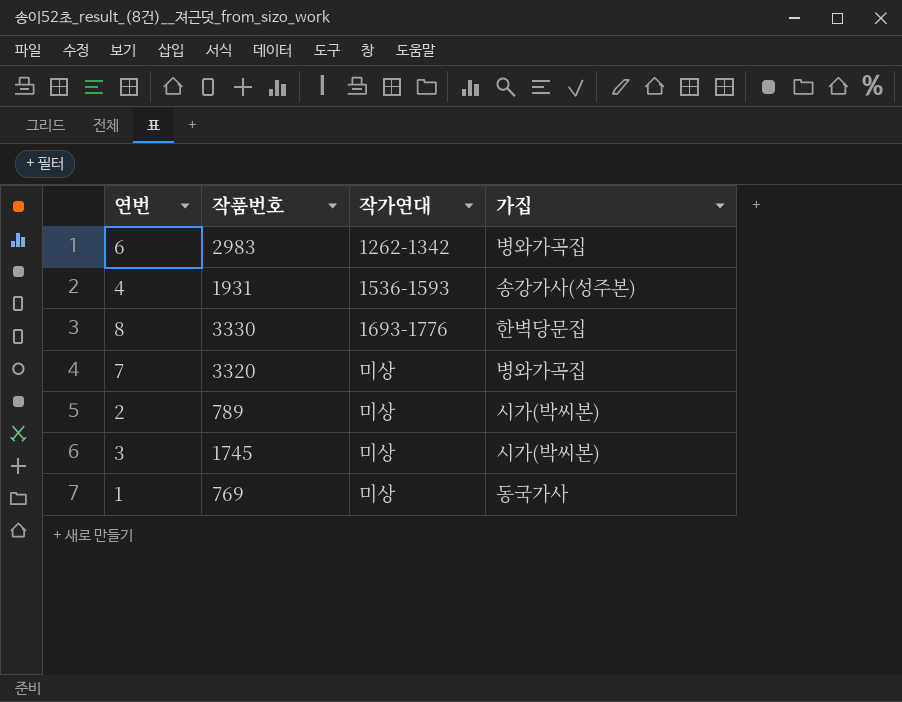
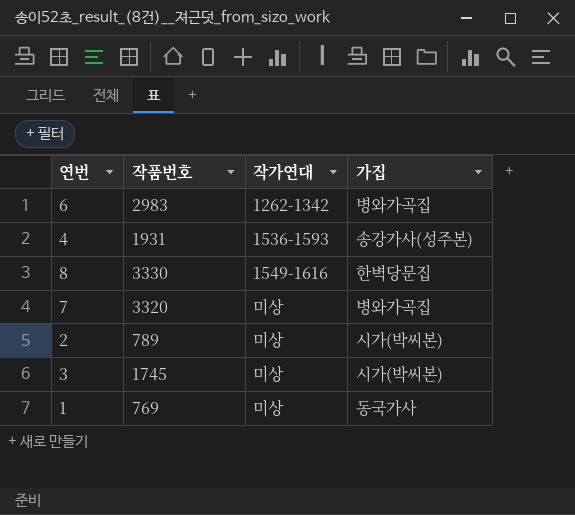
8 | 작가연대: 1693-1776 -> 1549-1616

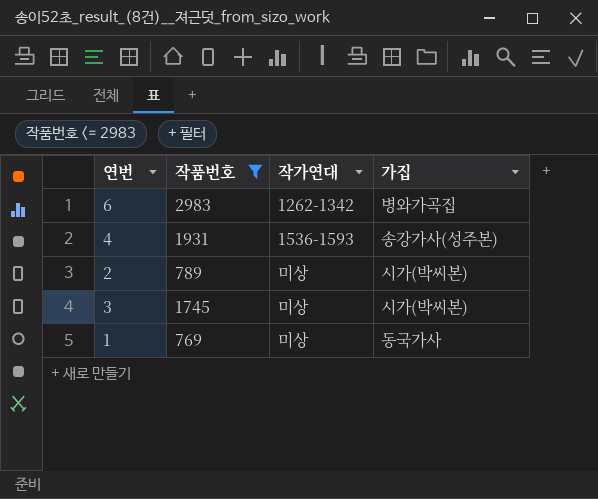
filter: none -> 작품번호 <= 2983

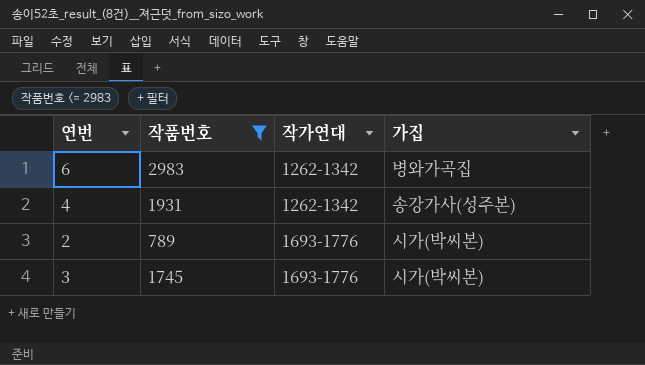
row 1: 769 | 미상 | 동국가사 -> none
4 | 작가연대: 1536-1593 -> 1262-1342
2 | 작가연대: 미상 -> 1693-1776
3 | 작가연대: 미상 -> 1693-1776

